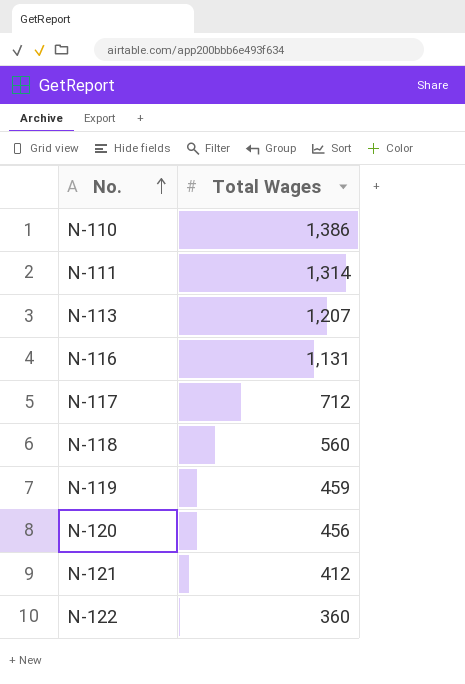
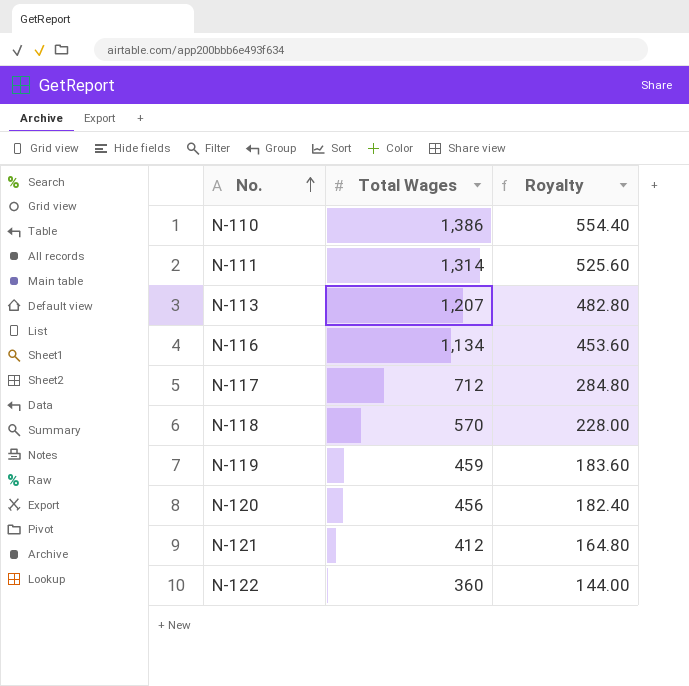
column Royalty | formula: none -> [Total Wages] * 0.4
N-116 | Total Wages: 1,131 -> 1,134
N-118 | Total Wages: 560 -> 570

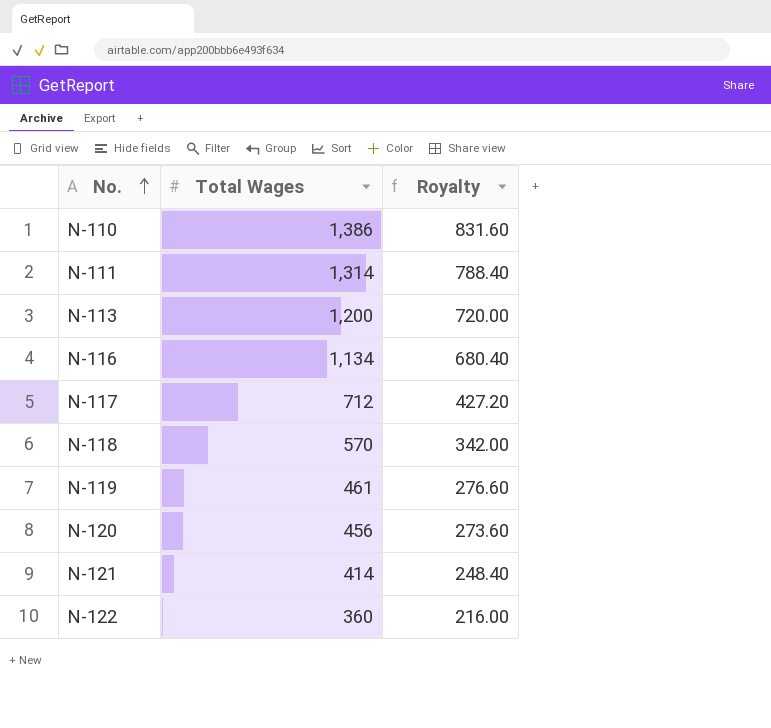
column Royalty | formula: [Total Wages] * 0.4 -> [Total Wages] * 0.6
N-113 | Total Wages: 1,207 -> 1,200
N-119 | Total Wages: 459 -> 461
N-121 | Total Wages: 412 -> 414

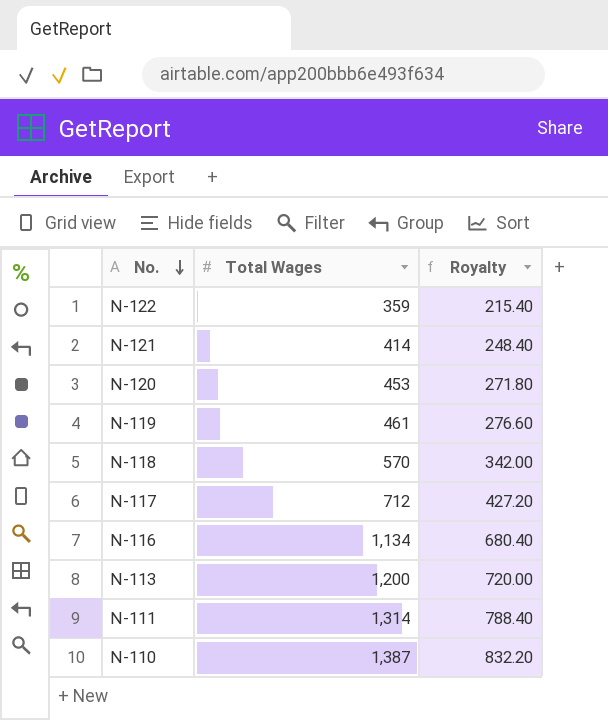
row order: No. ascending -> No. descending
N-122 | Total Wages: 360 -> 359
N-122 | Royalty: 216.00 -> 215.40
N-120 | Total Wages: 456 -> 453
N-120 | Royalty: 273.60 -> 271.80
N-110 | Total Wages: 1,386 -> 1,387
N-110 | Royalty: 831.60 -> 832.20

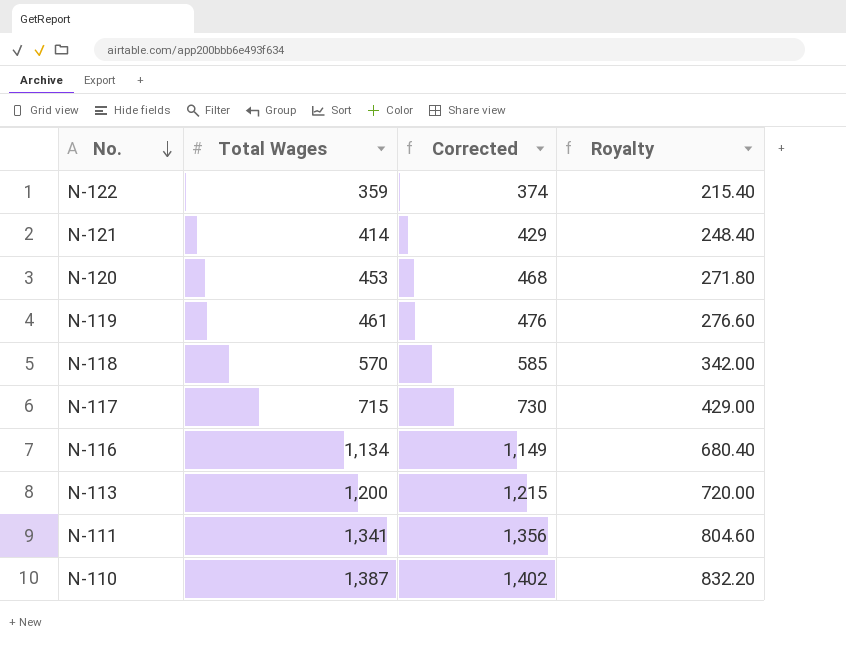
column Corrected | formula: none -> [Total Wages] + 15
N-117 | Total Wages: 712 -> 715
N-117 | Royalty: 427.20 -> 429.00
N-111 | Total Wages: 1,314 -> 1,341
N-111 | Royalty: 788.40 -> 804.60

